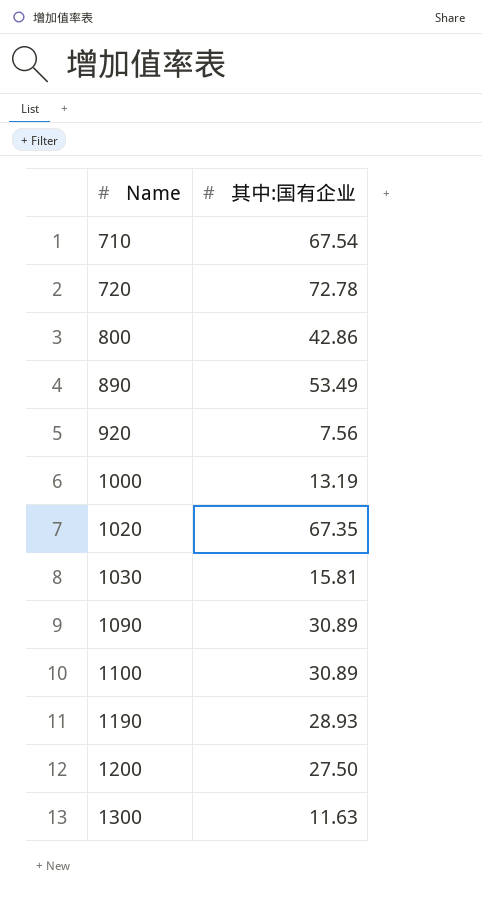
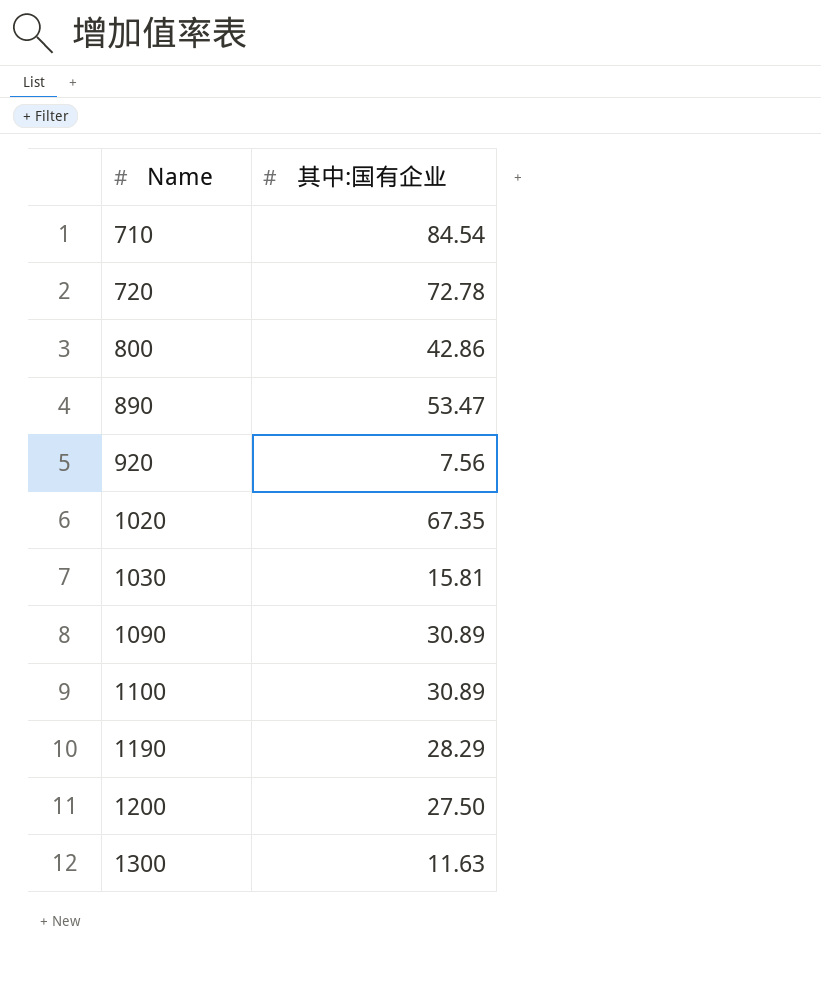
row 1000: 13.19 -> none
710 | 其中:国有企业: 67.54 -> 84.54
890 | 其中:国有企业: 53.49 -> 53.47
1190 | 其中:国有企业: 28.93 -> 28.29

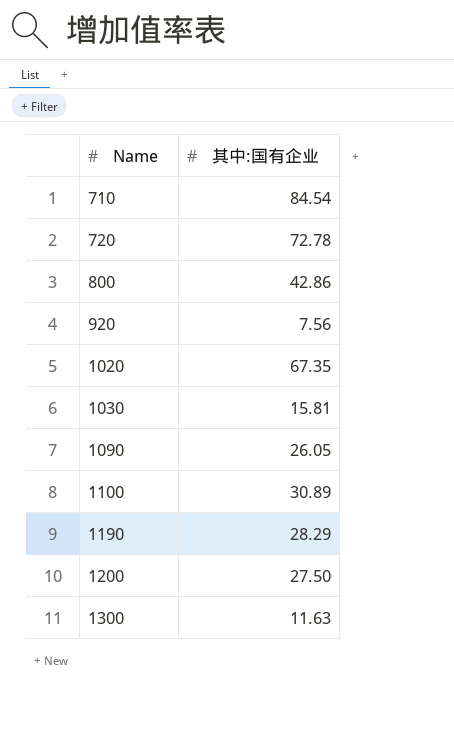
row 890: 53.47 -> none
1090 | 其中:国有企业: 30.89 -> 26.05

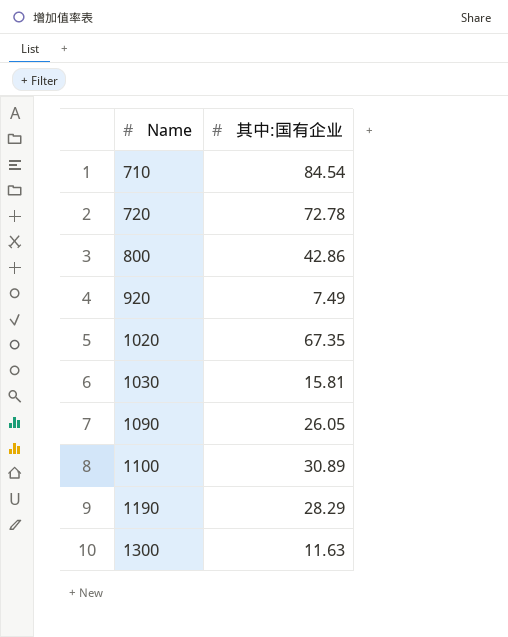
row 1200: 27.50 -> none
920 | 其中:国有企业: 7.56 -> 7.49

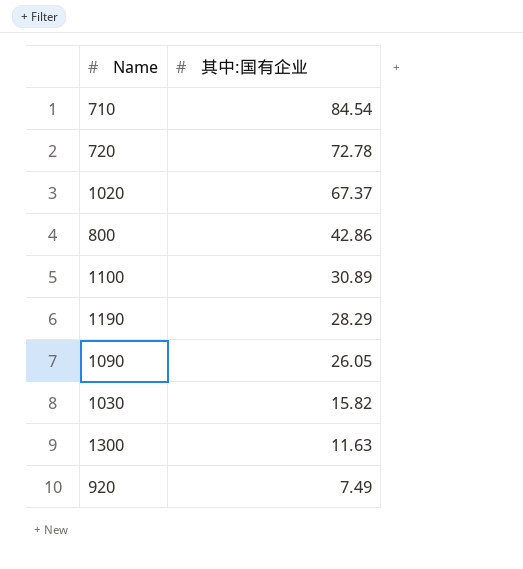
row order: Name ascending -> 其中:国有企业 descending
1020 | 其中:国有企业: 67.35 -> 67.37
1030 | 其中:国有企业: 15.81 -> 15.82

